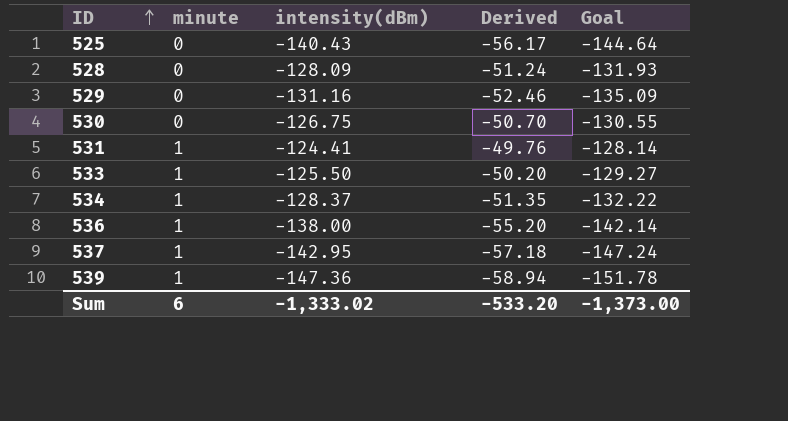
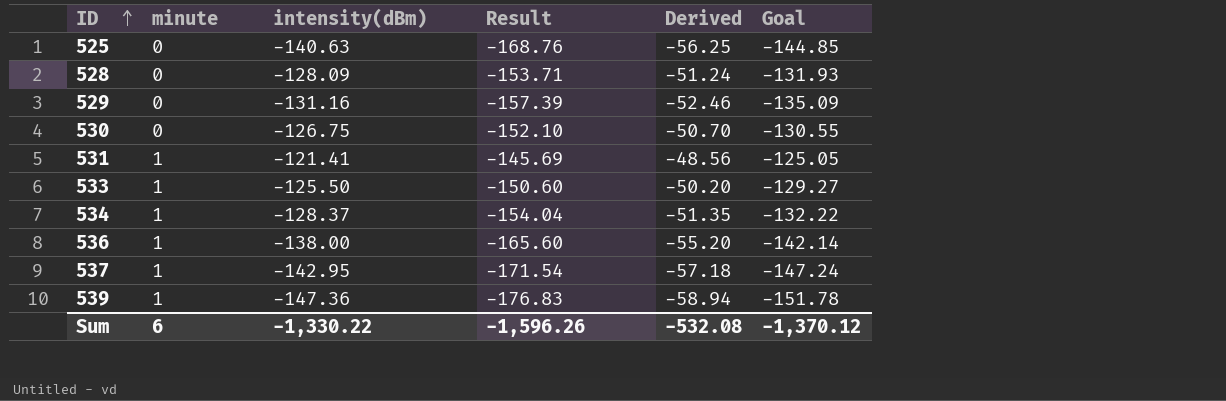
column Result | formula: none -> [intensity(dBm)] * 1.2
525 | intensity(dBm): -140.43 -> -140.63
525 | Derived: -56.17 -> -56.25
525 | Goal: -144.64 -> -144.85
531 | intensity(dBm): -124.41 -> -121.41
531 | Derived: -49.76 -> -48.56
531 | Goal: -128.14 -> -125.05
Sum | intensity(dBm): -1,333.02 -> -1,330.22
Sum | Derived: -533.20 -> -532.08
Sum | Goal: -1,373.00 -> -1,370.12

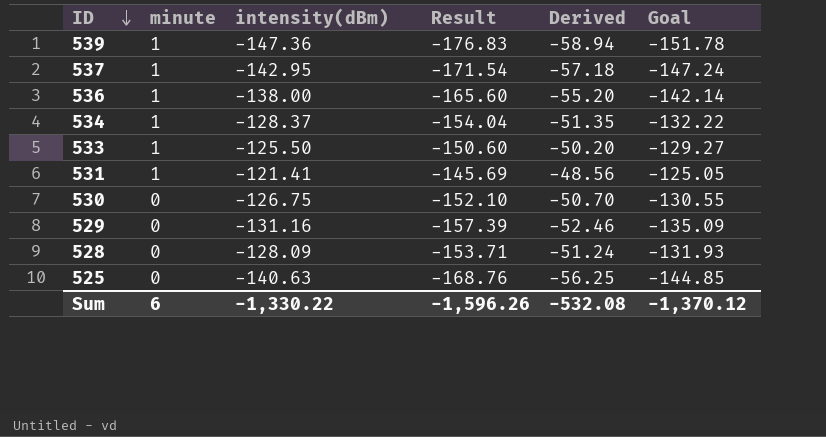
row order: ID ascending -> ID descending

